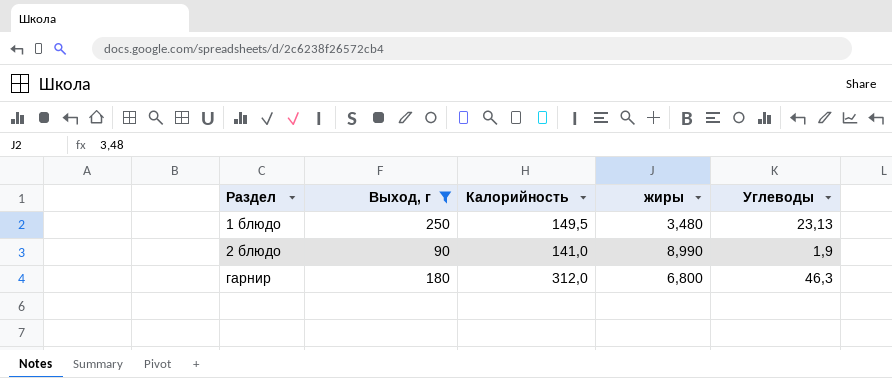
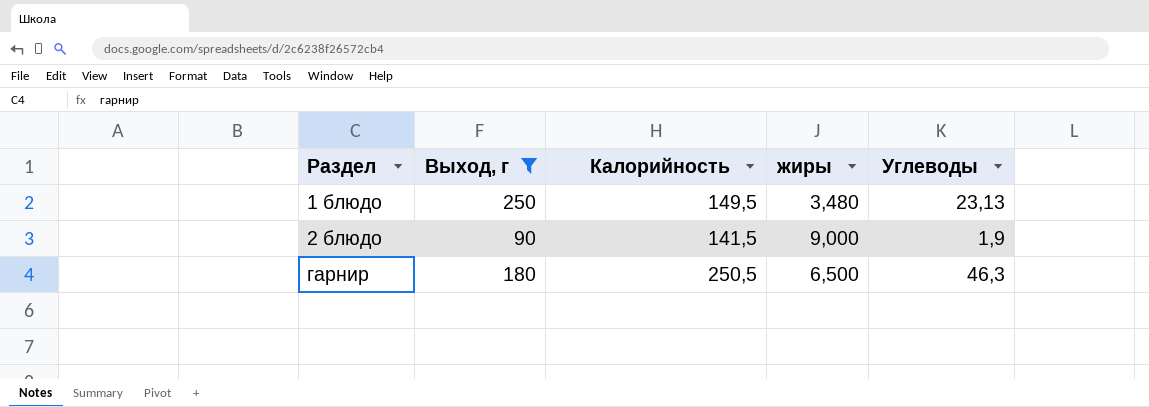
2 блюдо | Калорийность: 141,0 -> 141,5
2 блюдо | жиры: 8,990 -> 9,000
гарнир | Калорийность: 312,0 -> 250,5
гарнир | жиры: 6,800 -> 6,500

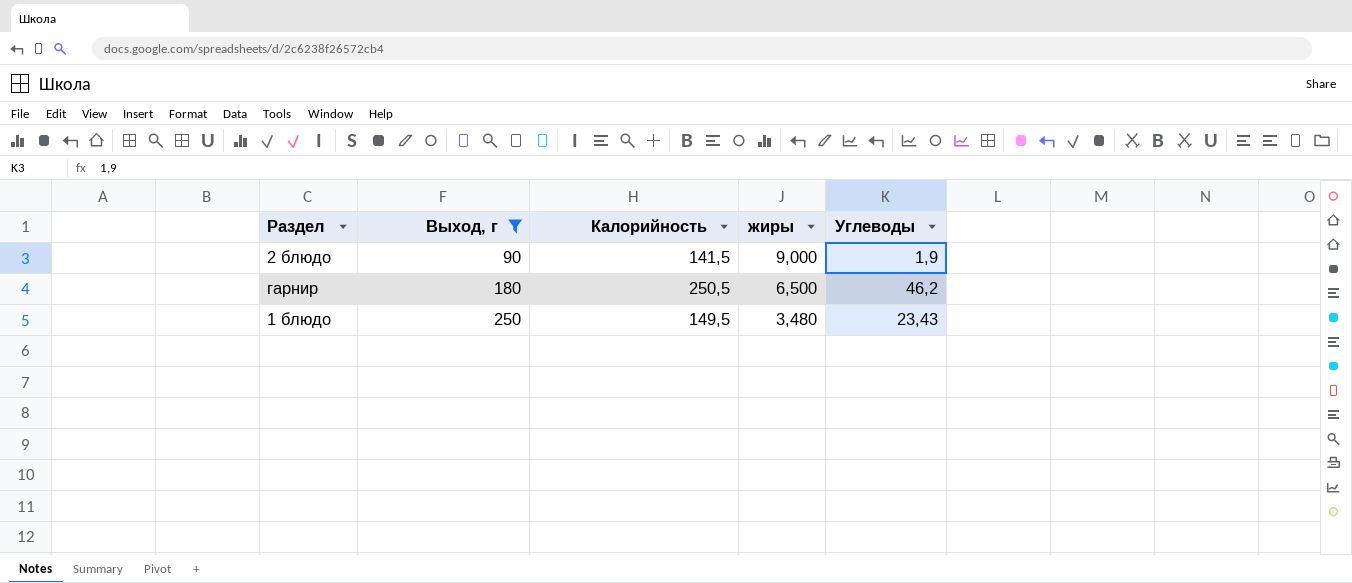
row order: Раздел ascending -> Выход, г ascending
гарнир | Углеводы: 46,3 -> 46,2
1 блюдо | Углеводы: 23,13 -> 23,43

